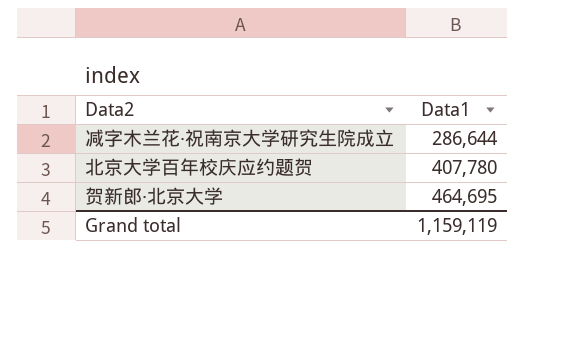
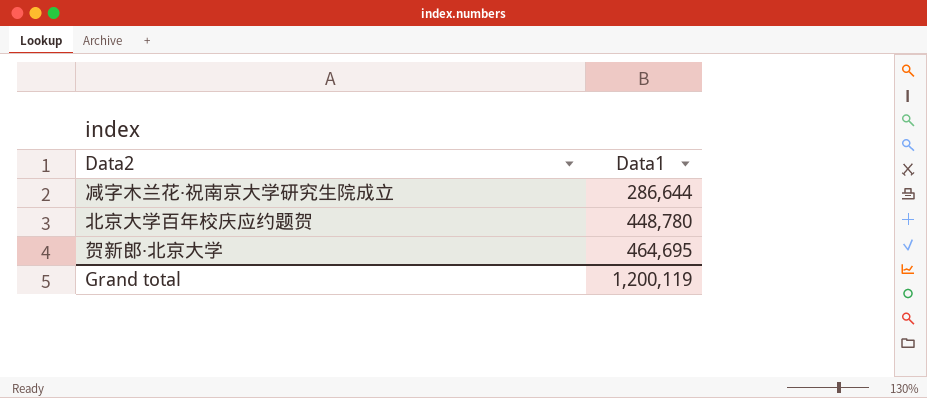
北京大学百年校庆应约题贺 | Data1: 407,780 -> 448,780
Grand total | Data1: 1,159,119 -> 1,200,119

